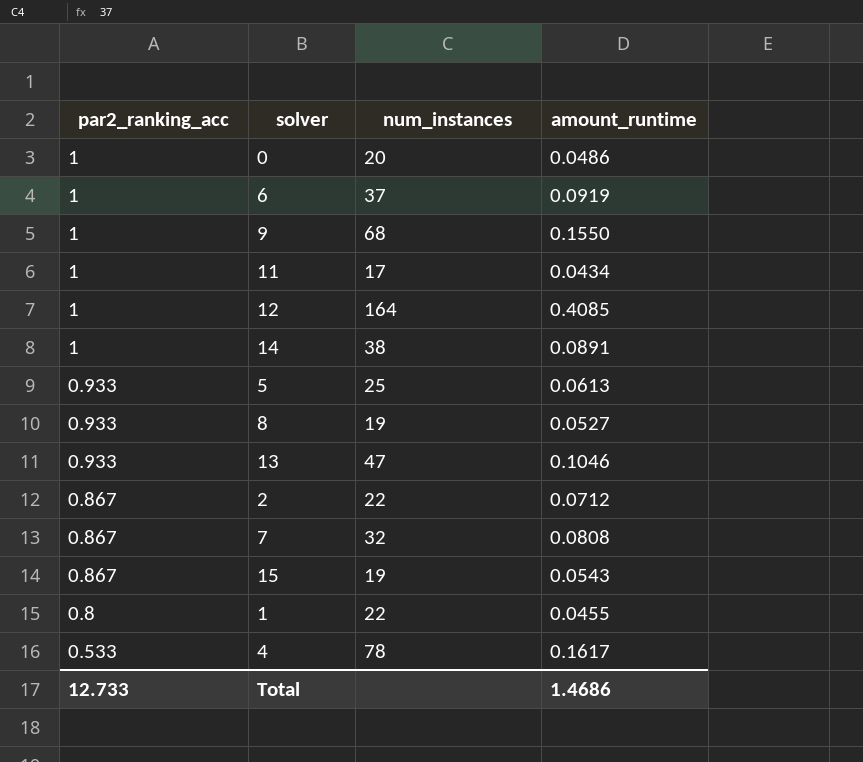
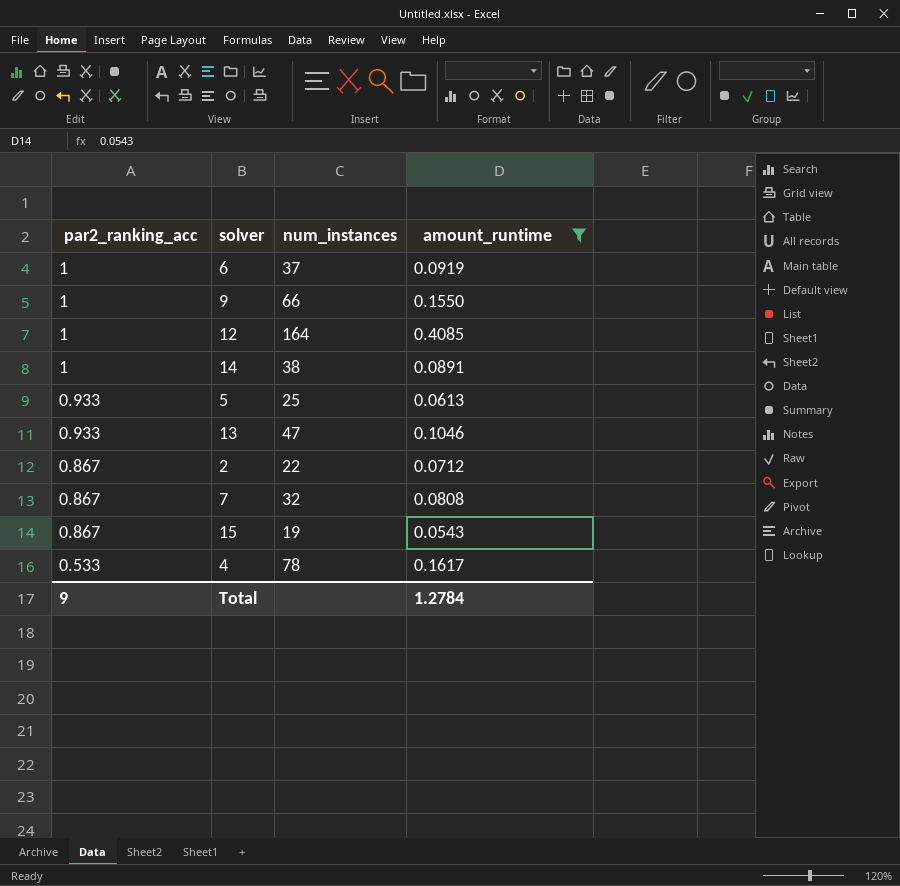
filter: none -> amount_runtime >= 0.0543
9 | num_instances: 68 -> 66
Total | par2_ranking_acc: 12.733 -> 9
Total | amount_runtime: 1.4686 -> 1.2784

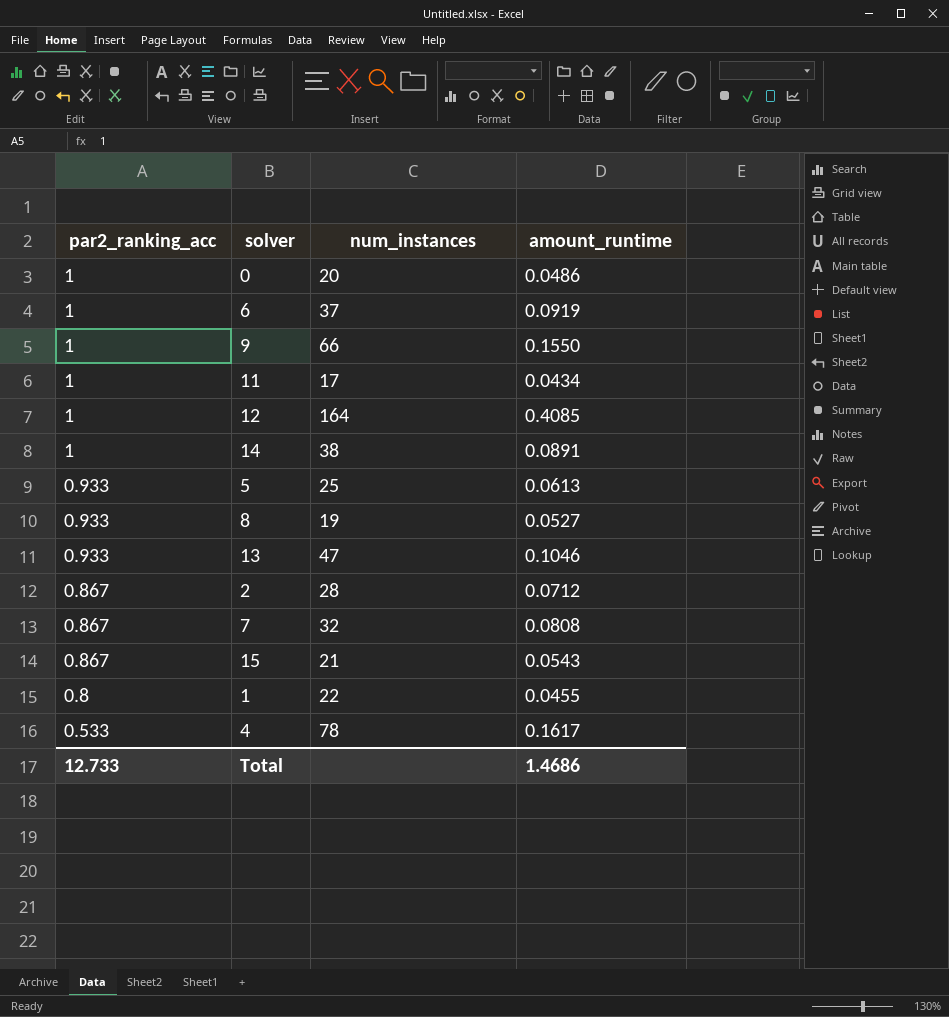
filter: amount_runtime >= 0.0543 -> none
2 | num_instances: 22 -> 28
15 | num_instances: 19 -> 21
Total | par2_ranking_acc: 9 -> 12.733
Total | amount_runtime: 1.2784 -> 1.4686

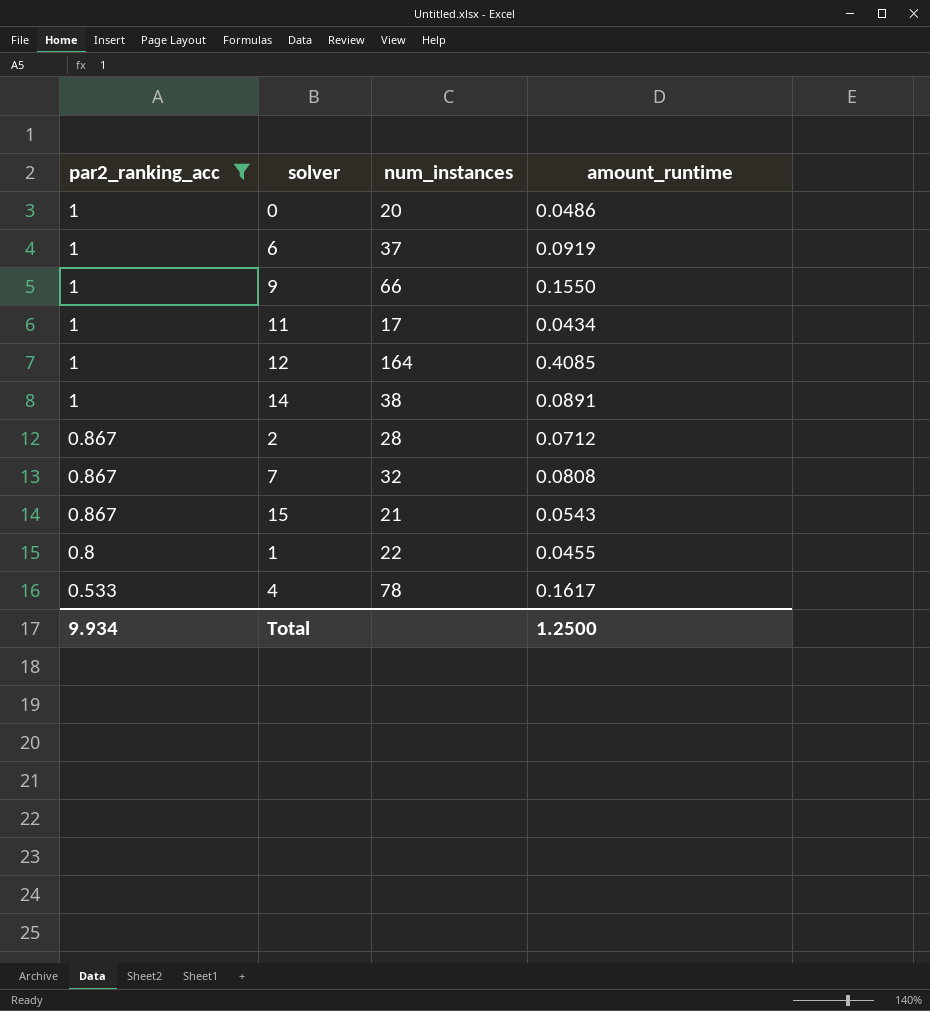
filter: none -> par2_ranking_acc != 0.933
Total | par2_ranking_acc: 12.733 -> 9.934
Total | amount_runtime: 1.4686 -> 1.2500

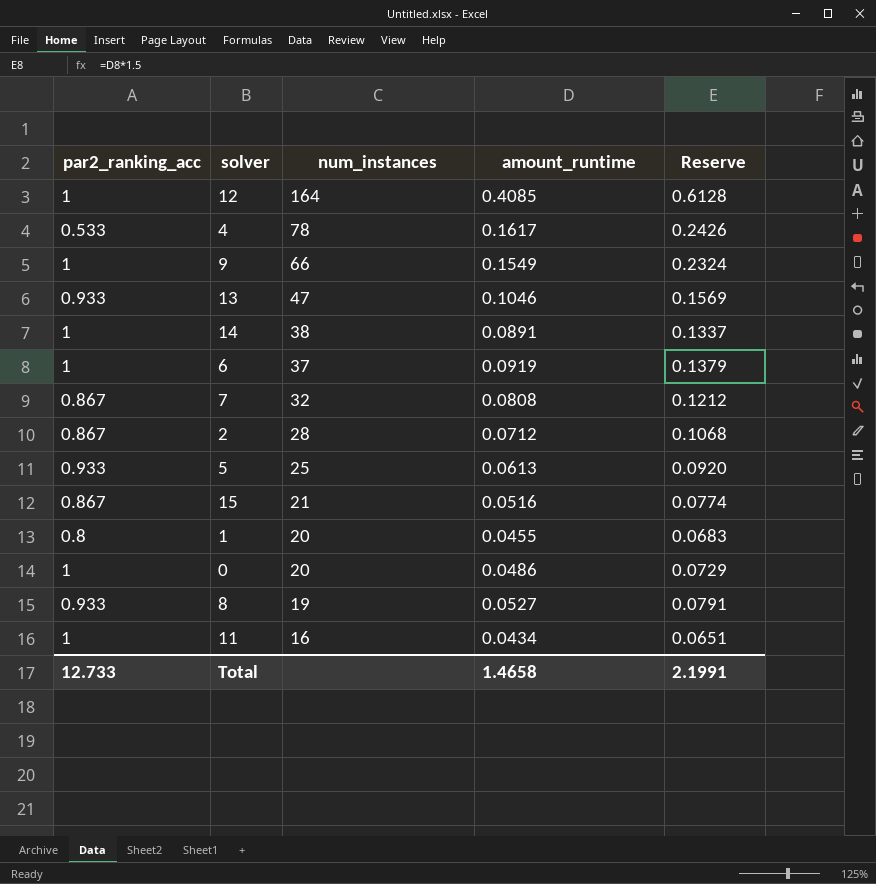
filter: par2_ranking_acc != 0.933 -> none
row order: par2_ranking_acc descending -> num_instances descending
column Reserve | formula: none -> [amount_runtime] * 1.5
9 | amount_runtime: 0.1550 -> 0.1549
15 | amount_runtime: 0.0543 -> 0.0516
1 | num_instances: 22 -> 20
11 | num_instances: 17 -> 16
Total | par2_ranking_acc: 9.934 -> 12.733
Total | amount_runtime: 1.2500 -> 1.4658

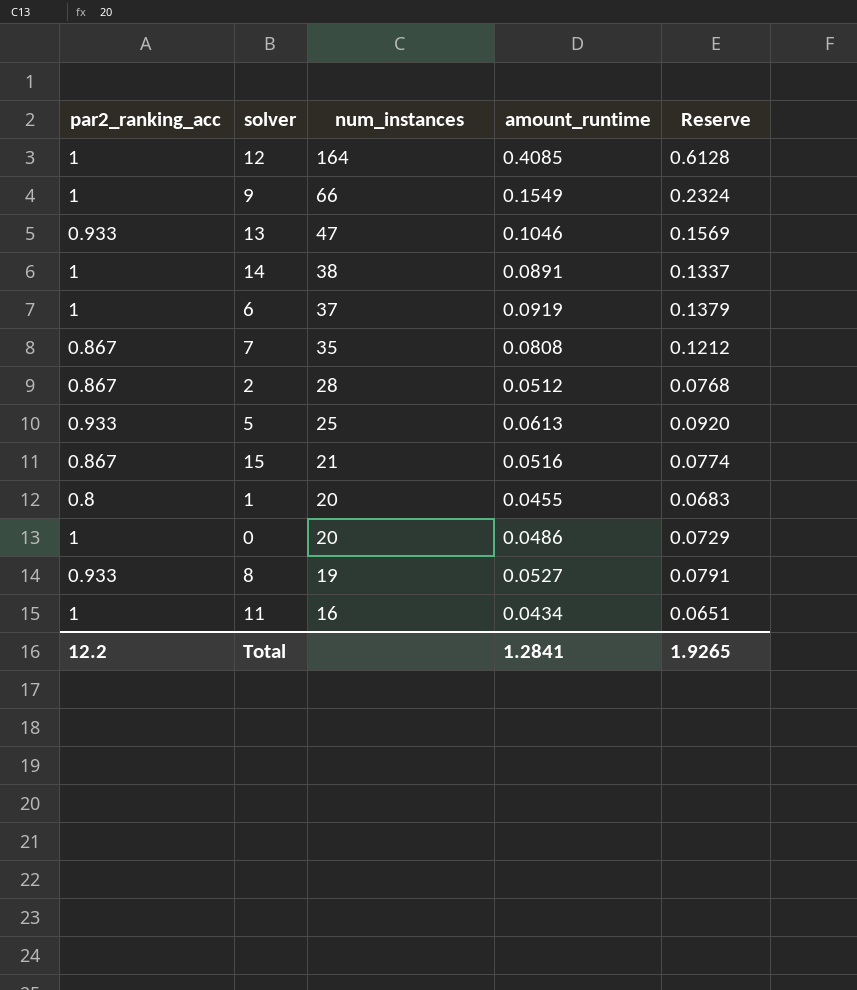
row 4: 0.533 | 78 | 0.1617 | 0.2426 -> none
7 | num_instances: 32 -> 35
2 | amount_runtime: 0.0712 -> 0.0512
2 | Reserve: 0.1068 -> 0.0768
Total | par2_ranking_acc: 12.733 -> 12.2
Total | amount_runtime: 1.4658 -> 1.2841
Total | Reserve: 2.1991 -> 1.9265

